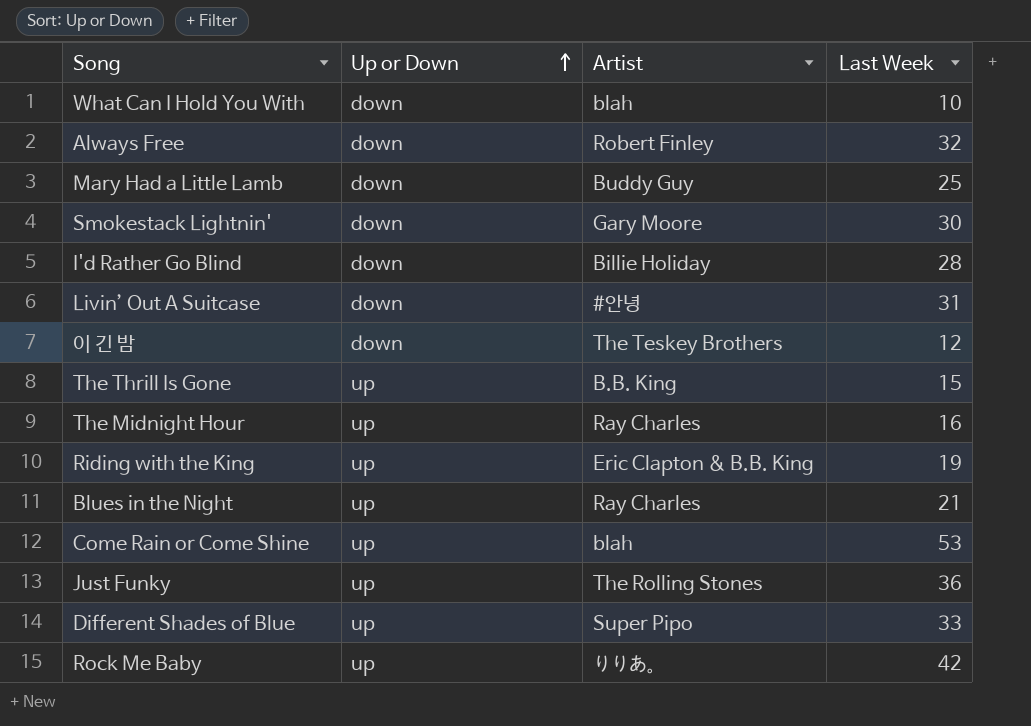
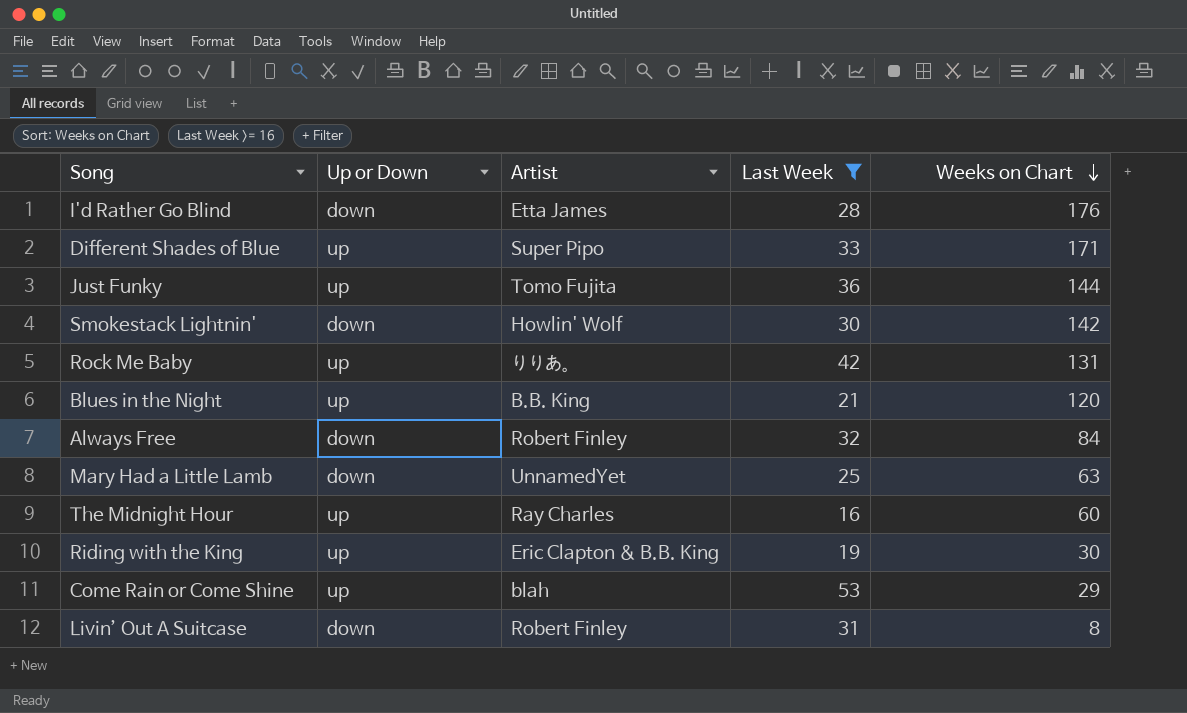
filter: none -> Last Week >= 16
row order: Up or Down ascending -> Weeks on Chart descending
column Weeks on Chart | position: none -> 5
I'd Rather Go Blind | Artist: Billie Holiday -> Etta James
Just Funky | Artist: The Rolling Stones -> Tomo Fujita
Smokestack Lightnin' | Artist: Gary Moore -> Howlin' Wolf
Blues in the Night | Artist: Ray Charles -> B.B. King
Mary Had a Little Lamb | Artist: Buddy Guy -> UnnamedYet
Livin’ Out A Suitcase | Artist: #안녕 -> Robert Finley

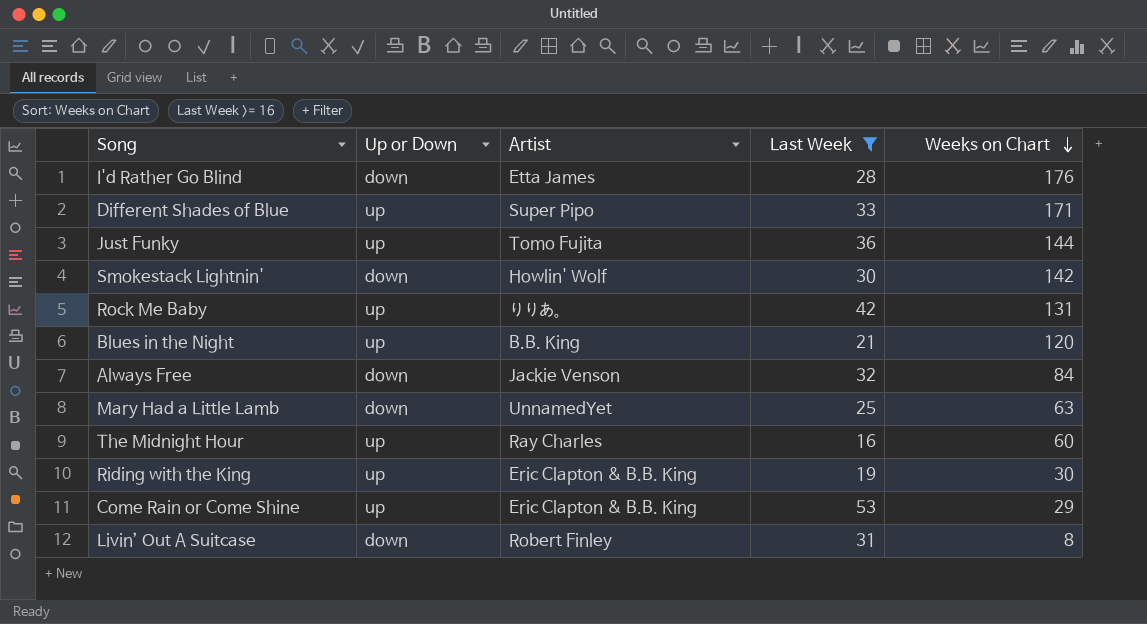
Always Free | Artist: Robert Finley -> Jackie Venson
Come Rain or Come Shine | Artist: blah -> Eric Clapton & B.B. King

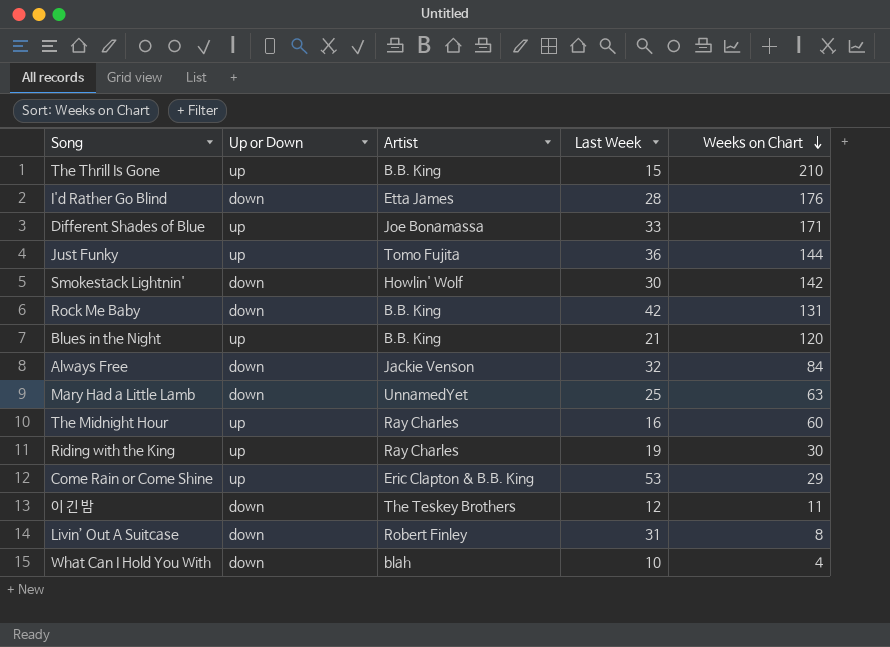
filter: Last Week >= 16 -> none
Different Shades of Blue | Artist: Super Pipo -> Joe Bonamassa
Rock Me Baby | Up or Down: up -> down
Rock Me Baby | Artist: りりあ。 -> B.B. King
Riding with the King | Artist: Eric Clapton & B.B. King -> Ray Charles

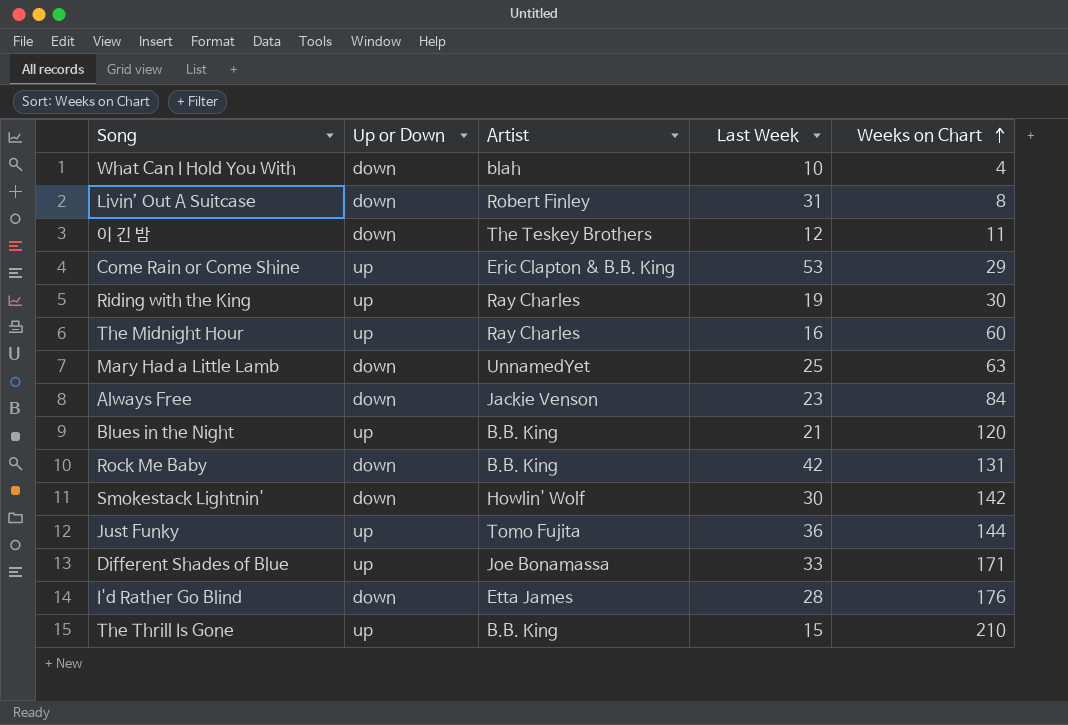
row order: Weeks on Chart descending -> Weeks on Chart ascending
Always Free | Last Week: 32 -> 23

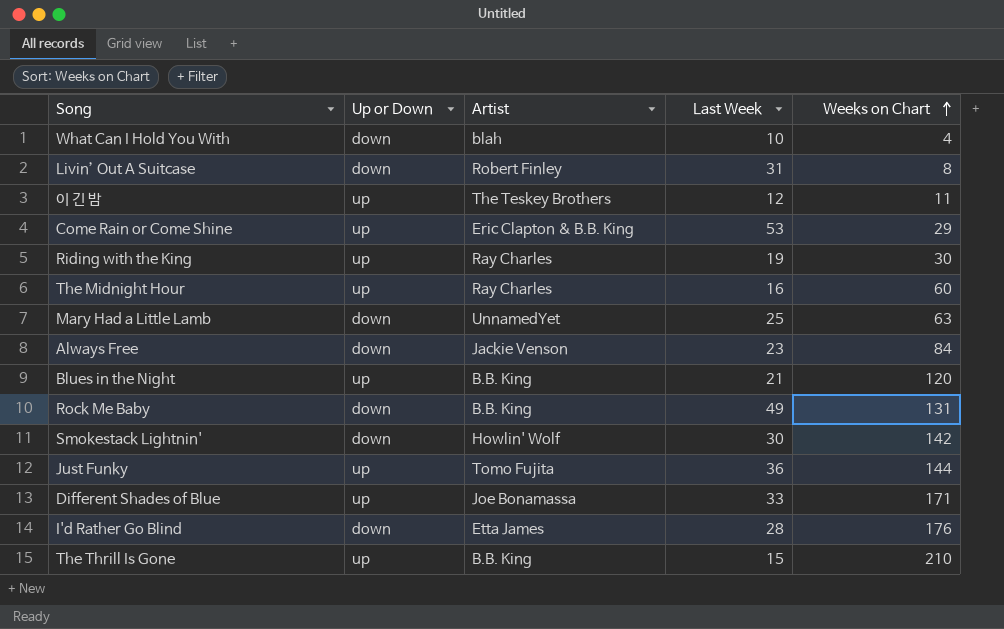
이 긴 밤 | Up or Down: down -> up
Rock Me Baby | Last Week: 42 -> 49

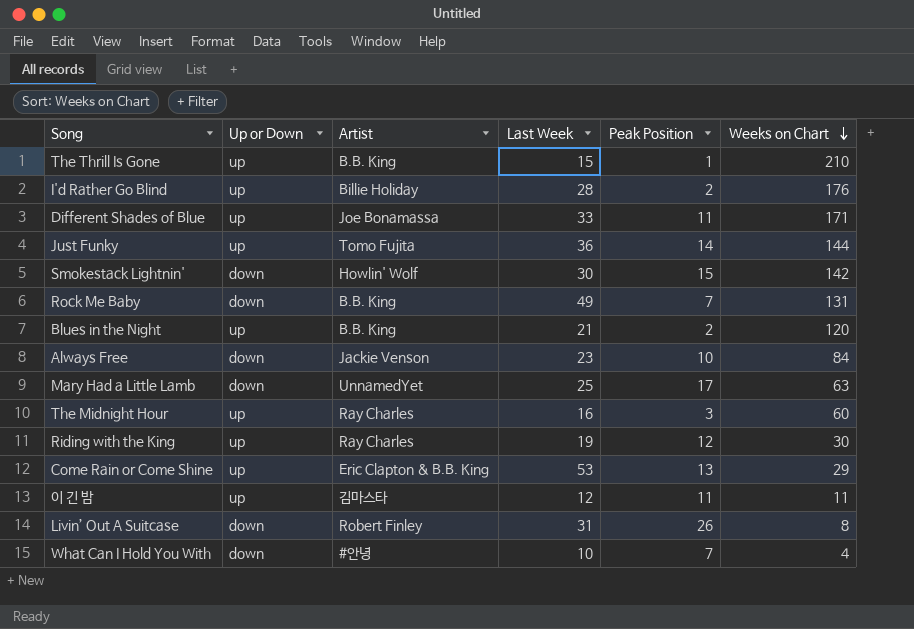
row order: Weeks on Chart ascending -> Weeks on Chart descending
column Peak Position | position: none -> 5
I'd Rather Go Blind | Up or Down: down -> up
I'd Rather Go Blind | Artist: Etta James -> Billie Holiday
이 긴 밤 | Artist: The Teskey Brothers -> 김마스타
What Can I Hold You With | Artist: blah -> #안녕

